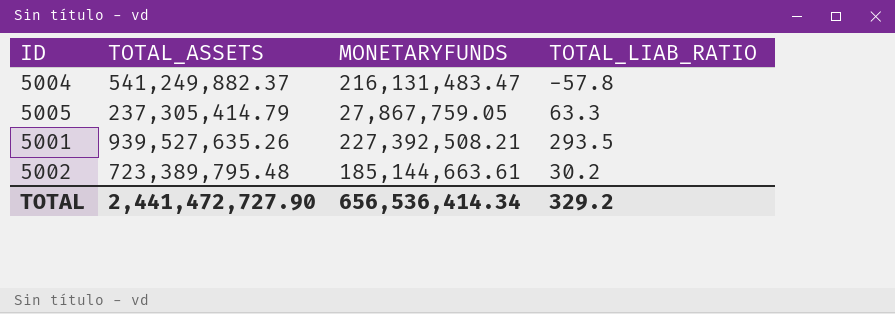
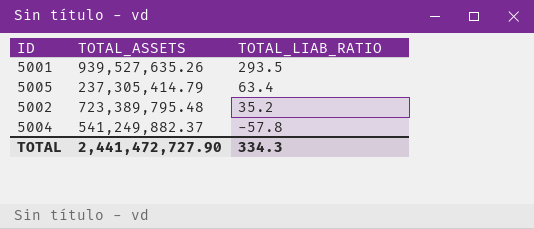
row order: none -> TOTAL_LIAB_RATIO descending
column MONETARYFUNDS | position: 3 -> none
5005 | TOTAL_LIAB_RATIO: 63.3 -> 63.4
5002 | TOTAL_LIAB_RATIO: 30.2 -> 35.2
TOTAL | TOTAL_LIAB_RATIO: 329.2 -> 334.3

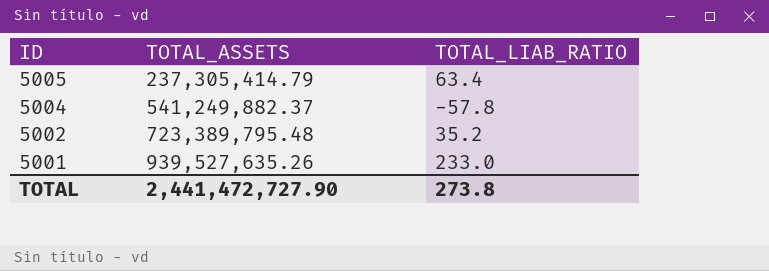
row order: TOTAL_LIAB_RATIO descending -> ID descending
5001 | TOTAL_LIAB_RATIO: 293.5 -> 233.0
TOTAL | TOTAL_LIAB_RATIO: 334.3 -> 273.8

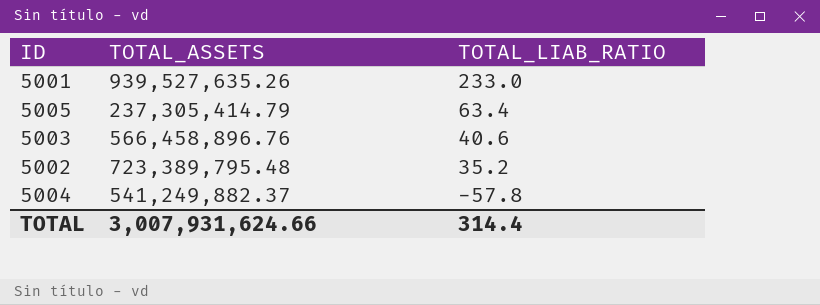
row order: ID descending -> TOTAL_LIAB_RATIO descending
row 5003: none -> 566,458,896.76 | 40.6
TOTAL | TOTAL_ASSETS: 2,441,472,727.90 -> 3,007,931,624.66
TOTAL | TOTAL_LIAB_RATIO: 273.8 -> 314.4

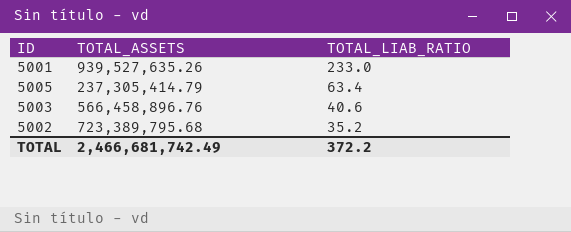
row 5004: 541,249,882.37 | -57.8 -> none
5002 | TOTAL_ASSETS: 723,389,795.48 -> 723,389,795.68
TOTAL | TOTAL_ASSETS: 3,007,931,624.66 -> 2,466,681,742.49
TOTAL | TOTAL_LIAB_RATIO: 314.4 -> 372.2

